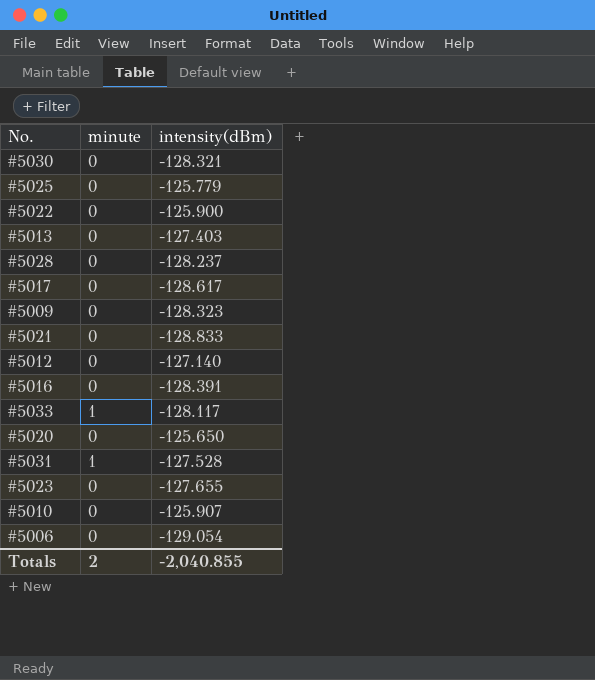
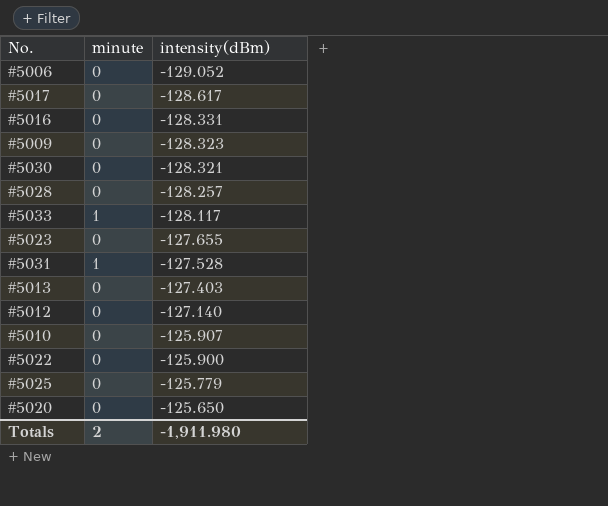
row order: none -> intensity(dBm) ascending
row #5021: 0 | -128.833 -> none
#5006 | intensity(dBm): -129.054 -> -129.052
#5016 | intensity(dBm): -128.391 -> -128.331
#5028 | intensity(dBm): -128.237 -> -128.257
Totals | intensity(dBm): -2,040.855 -> -1,911.980

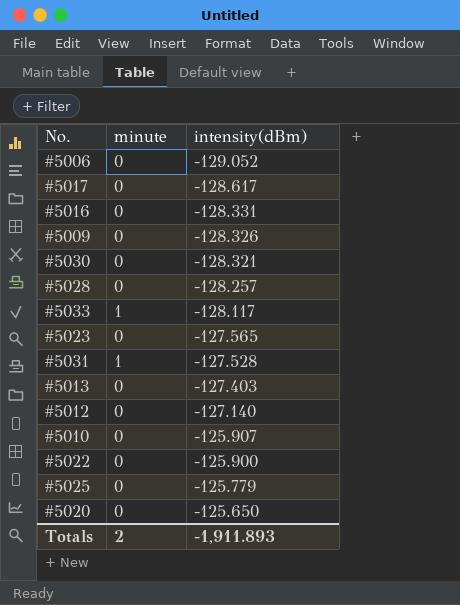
#5009 | intensity(dBm): -128.323 -> -128.326
#5023 | intensity(dBm): -127.655 -> -127.565
Totals | intensity(dBm): -1,911.980 -> -1,911.893

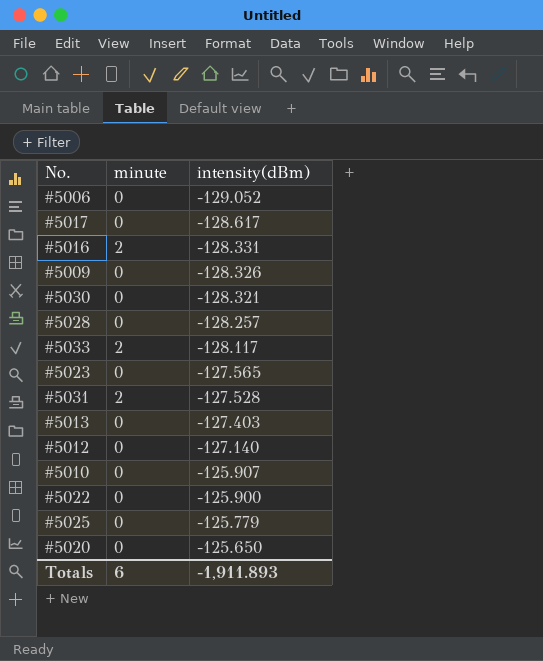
#5016 | minute: 0 -> 2
#5033 | minute: 1 -> 2
#5031 | minute: 1 -> 2
Totals | minute: 2 -> 6

